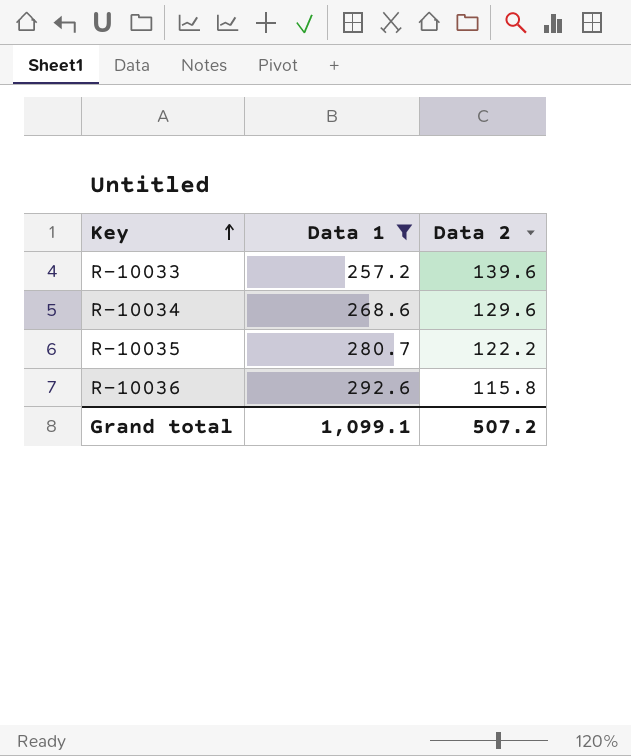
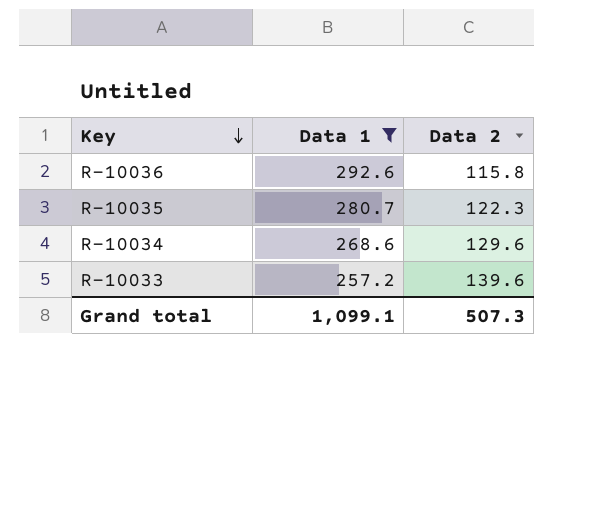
row order: Key ascending -> Key descending
R-10035 | Data 2: 122.2 -> 122.3
Grand total | Data 2: 507.2 -> 507.3

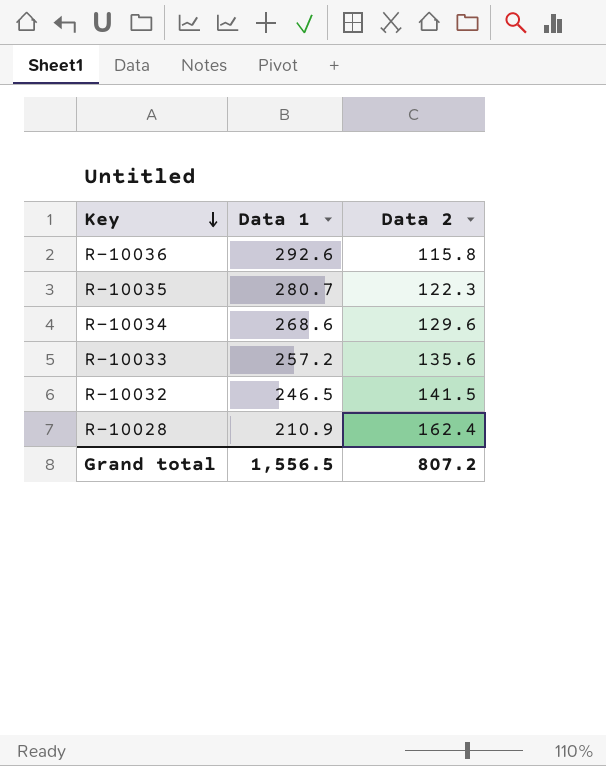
filter: Data 1 >= 257.2 -> none
R-10033 | Data 2: 139.6 -> 135.6
Grand total | Data 1: 1,099.1 -> 1,556.5
Grand total | Data 2: 507.3 -> 807.2

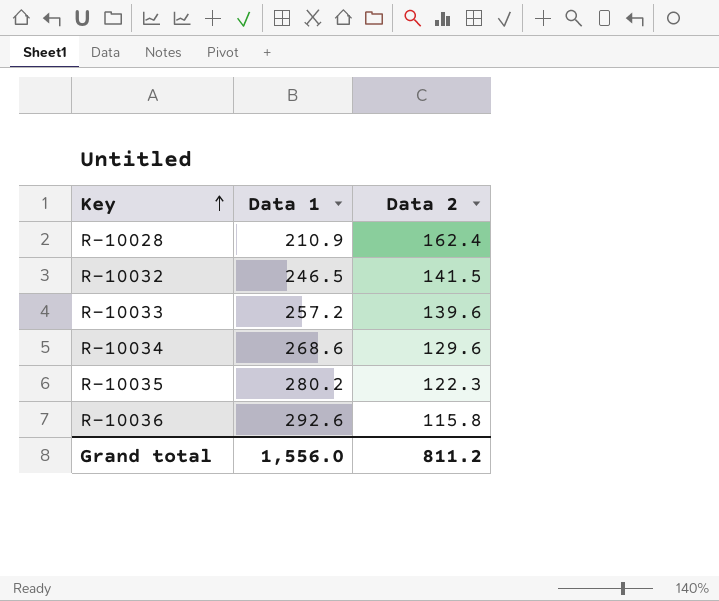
row order: Key descending -> Key ascending
R-10033 | Data 2: 135.6 -> 139.6
R-10035 | Data 1: 280.7 -> 280.2
Grand total | Data 1: 1,556.5 -> 1,556.0
Grand total | Data 2: 807.2 -> 811.2

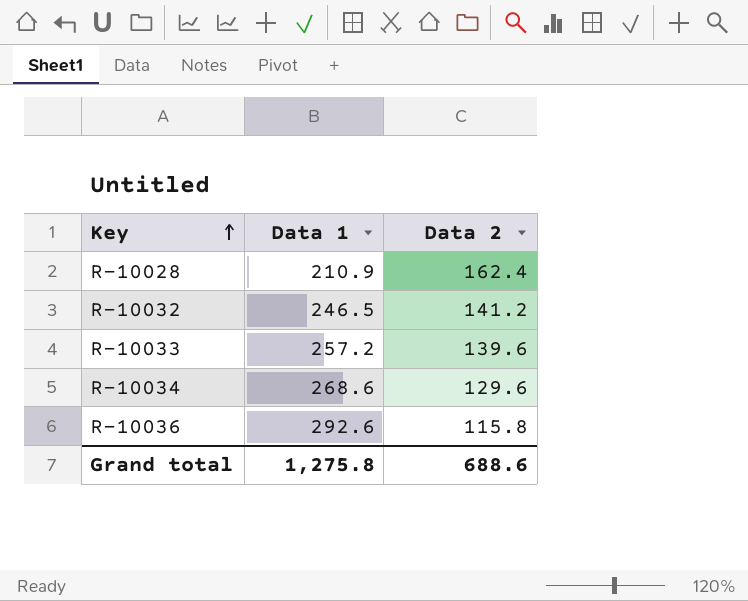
row R-10035: 280.2 | 122.3 -> none
R-10032 | Data 2: 141.5 -> 141.2
Grand total | Data 1: 1,556.0 -> 1,275.8
Grand total | Data 2: 811.2 -> 688.6

